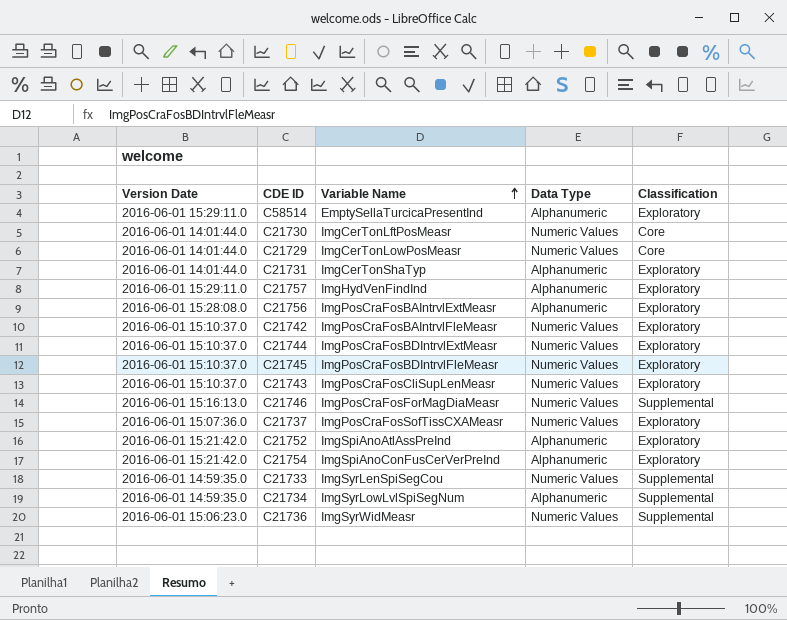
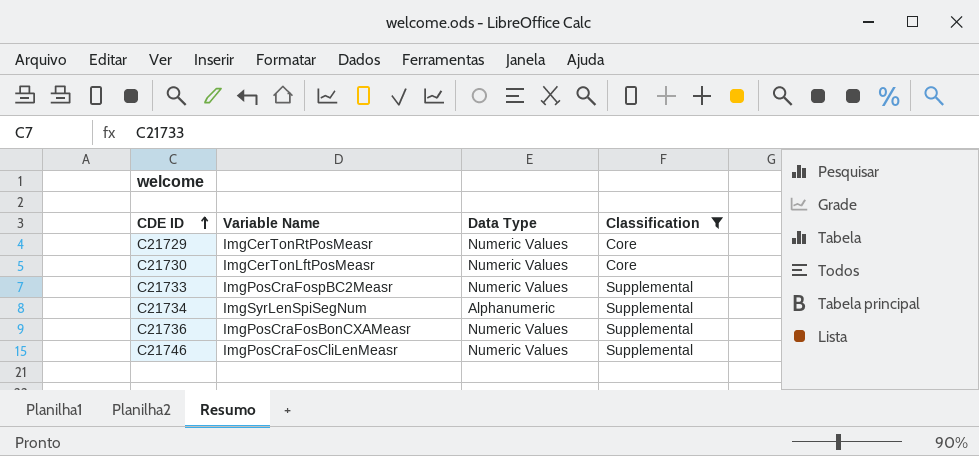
filter: none -> Classification != Exploratory
row order: Variable Name ascending -> CDE ID ascending
column Version Date | position: 1 -> none
C21729 | Variable Name: ImgCerTonLowPosMeasr -> ImgCerTonRtPosMeasr
C21733 | Variable Name: ImgSyrLenSpiSegCou -> ImgPosCraFospBC2Measr
C21734 | Variable Name: ImgSyrLowLvlSpiSegNum -> ImgSyrLenSpiSegNum
C21736 | Variable Name: ImgSyrWidMeasr -> ImgPosCraFosBonCXAMeasr
C21746 | Variable Name: ImgPosCraFosForMagDiaMeasr -> ImgPosCraFosCliLenMeasr

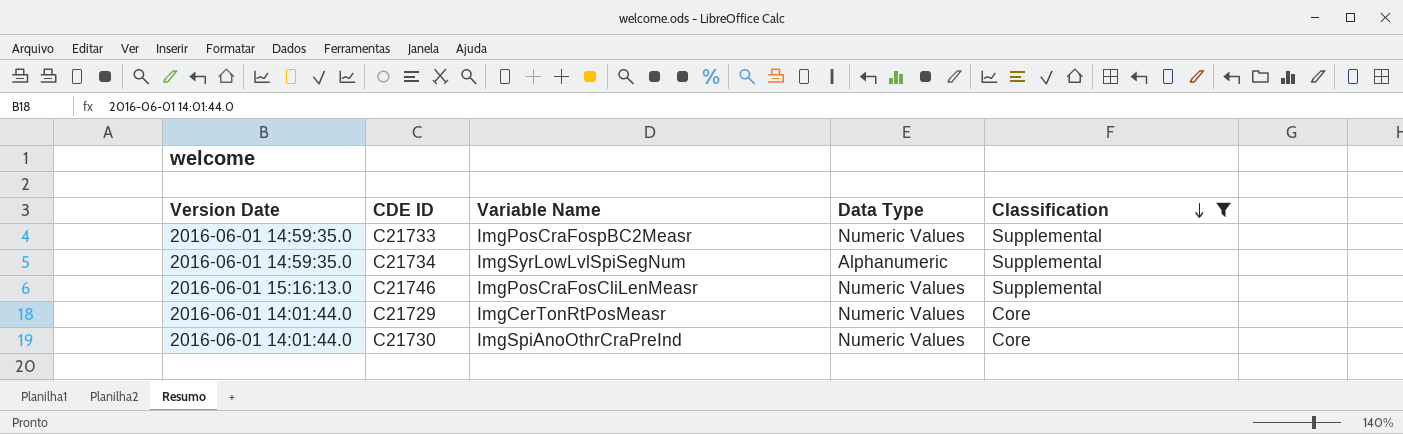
row order: CDE ID ascending -> Classification descending
column Version Date | position: none -> 1
row C21736: ImgPosCraFosBonCXAMeasr | Numeric Values | Supplemental -> none
C21734 | Variable Name: ImgSyrLenSpiSegNum -> ImgSyrLowLvlSpiSegNum
C21730 | Variable Name: ImgCerTonLftPosMeasr -> ImgSpiAnoOthrCraPreInd

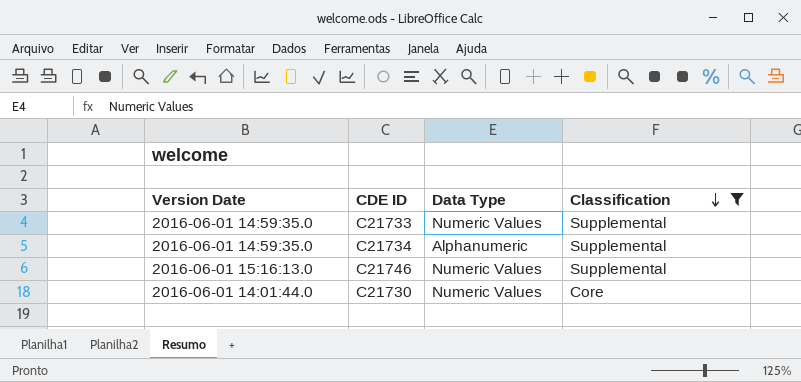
column Variable Name | position: 3 -> none
row C21729: 2016-06-01 14:01:44.0 | ImgCerTonRtPosMeasr | Numeric Values | Core -> none

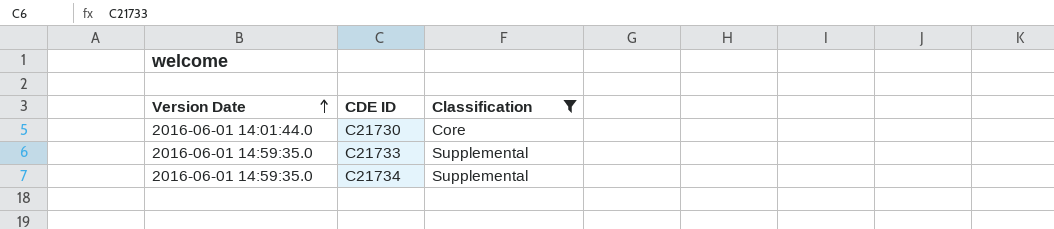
row order: Classification descending -> Version Date ascending
column Data Type | position: 3 -> none
row C21746: 2016-06-01 15:16:13.0 | Numeric Values | Supplemental -> none

